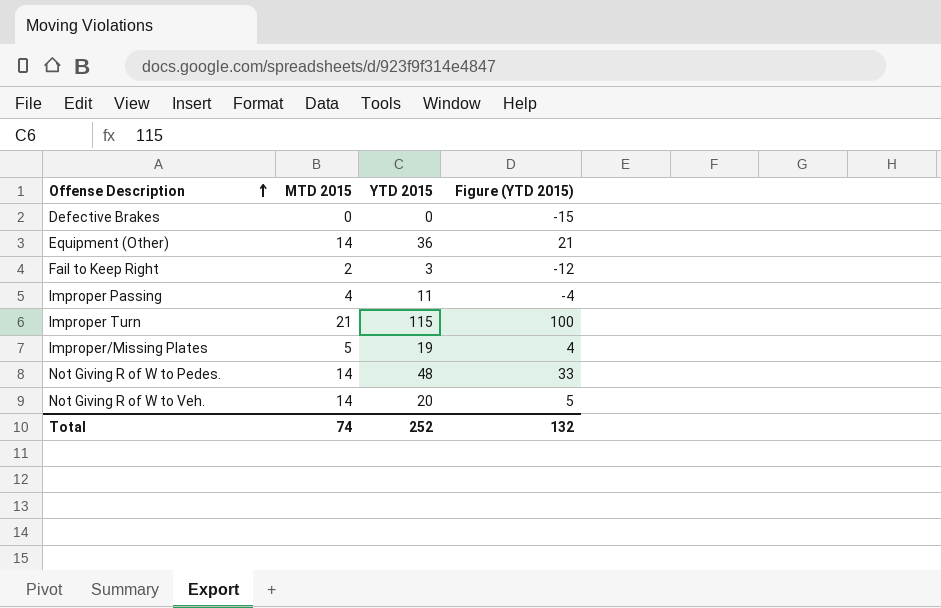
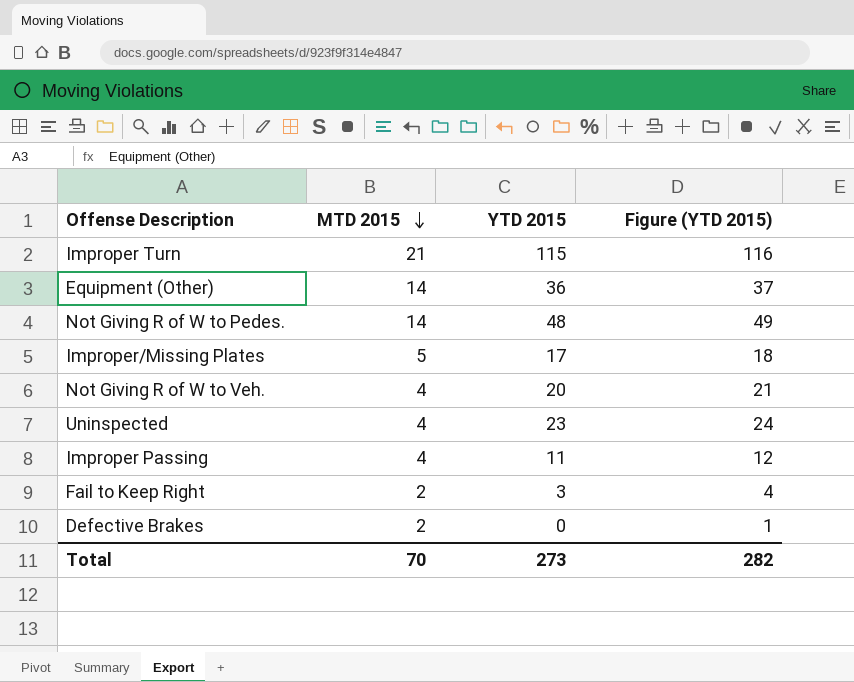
row order: Offense Description ascending -> MTD 2015 descending
column Figure (YTD 2015) | formula: [YTD 2015] - 15 -> [YTD 2015] + 1
Improper/Missing Plates | YTD 2015: 19 -> 17
Not Giving R of W to Veh. | MTD 2015: 14 -> 4
row Uninspected: none -> 4 | 23 | 24
Defective Brakes | MTD 2015: 0 -> 2
Total | MTD 2015: 74 -> 70
Total | YTD 2015: 252 -> 273
Total | Figure (YTD 2015): 132 -> 282

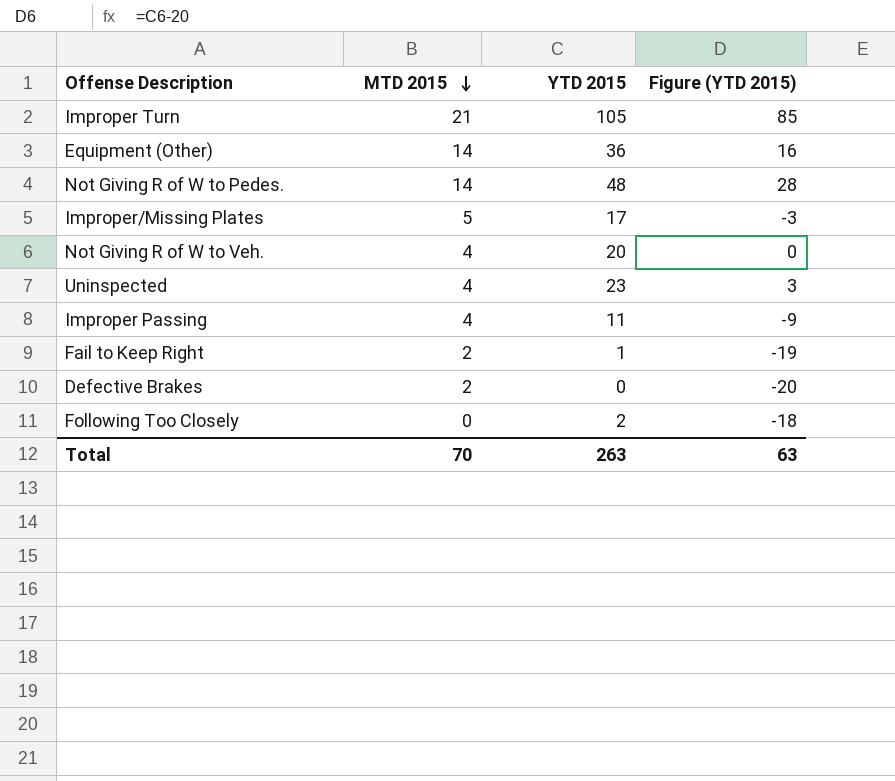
column Figure (YTD 2015) | formula: [YTD 2015] + 1 -> [YTD 2015] - 20
Improper Turn | YTD 2015: 115 -> 105
Fail to Keep Right | YTD 2015: 3 -> 1
row Following Too Closely: none -> 0 | 2 | -18
Total | YTD 2015: 273 -> 263
Total | Figure (YTD 2015): 282 -> 63

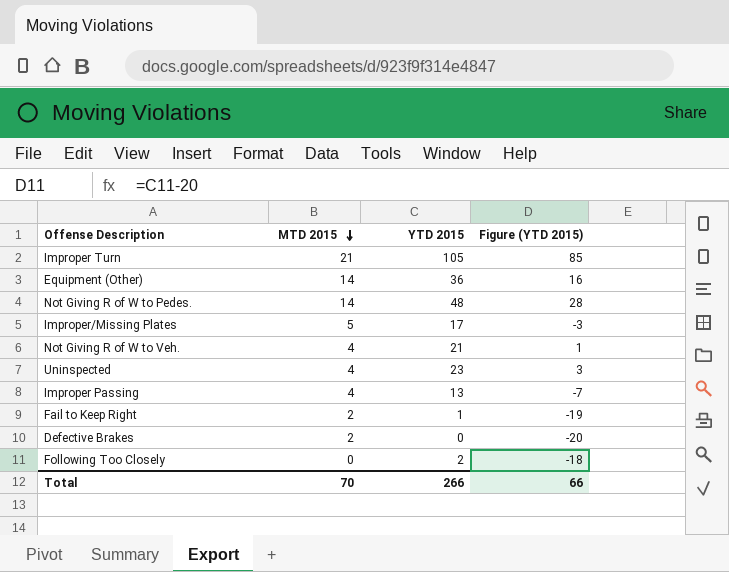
Not Giving R of W to Veh. | YTD 2015: 20 -> 21
Not Giving R of W to Veh. | Figure (YTD 2015): 0 -> 1
Improper Passing | YTD 2015: 11 -> 13
Improper Passing | Figure (YTD 2015): -9 -> -7
Total | YTD 2015: 263 -> 266
Total | Figure (YTD 2015): 63 -> 66

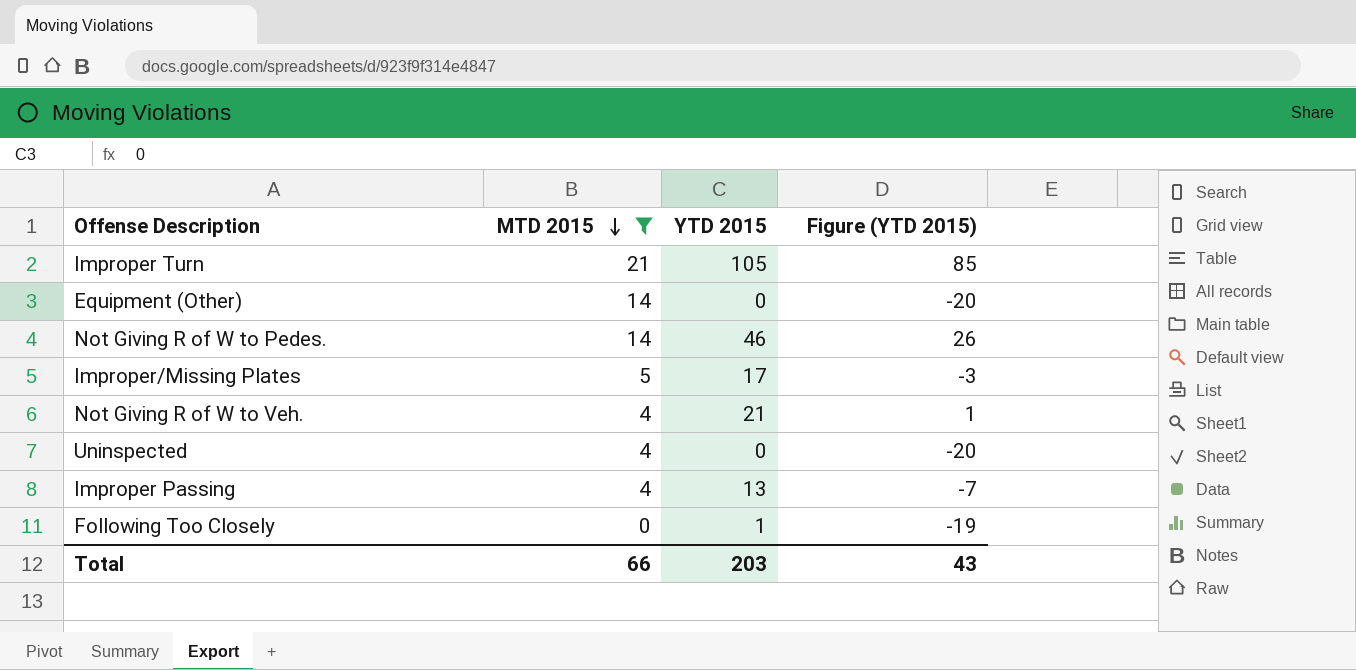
filter: none -> MTD 2015 != 2
Equipment (Other) | YTD 2015: 36 -> 0
Equipment (Other) | Figure (YTD 2015): 16 -> -20
Not Giving R of W to Pedes. | YTD 2015: 48 -> 46
Not Giving R of W to Pedes. | Figure (YTD 2015): 28 -> 26
Uninspected | YTD 2015: 23 -> 0
Uninspected | Figure (YTD 2015): 3 -> -20
Following Too Closely | YTD 2015: 2 -> 1
Following Too Closely | Figure (YTD 2015): -18 -> -19
Total | MTD 2015: 70 -> 66
Total | YTD 2015: 266 -> 203
Total | Figure (YTD 2015): 66 -> 43

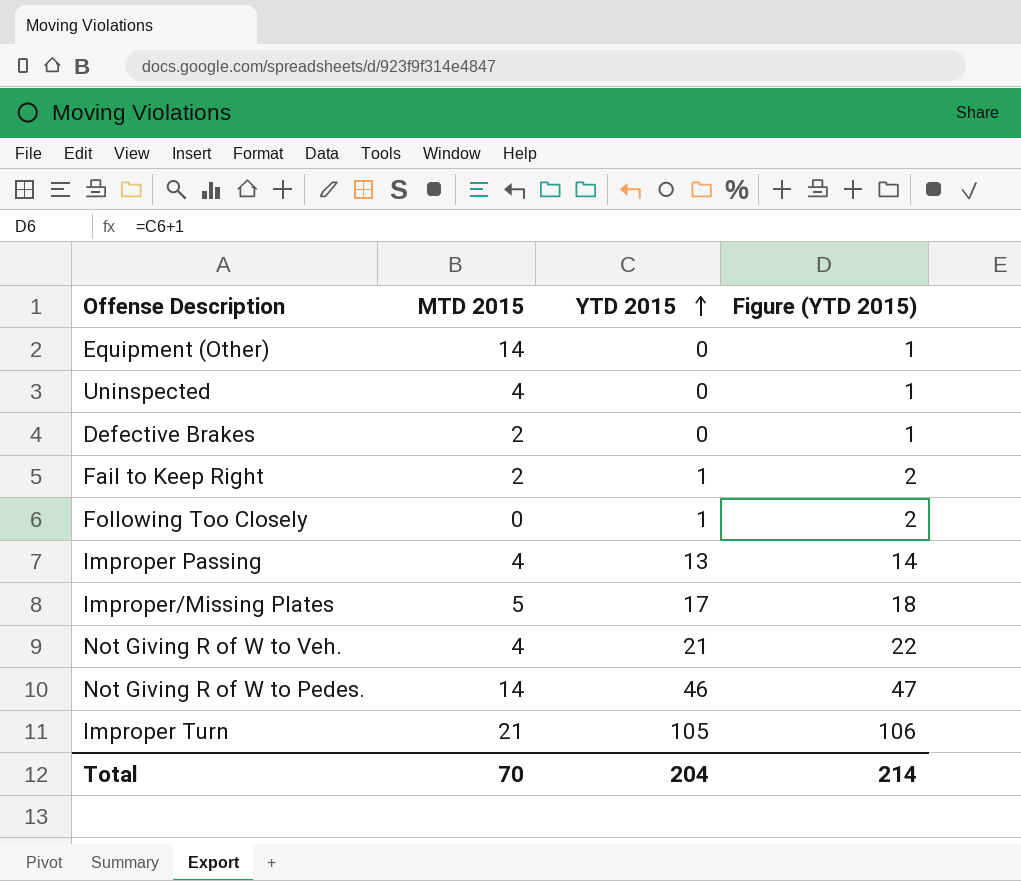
filter: MTD 2015 != 2 -> none
row order: MTD 2015 descending -> YTD 2015 ascending
column Figure (YTD 2015) | formula: [YTD 2015] - 20 -> [YTD 2015] + 1
Total | MTD 2015: 66 -> 70
Total | YTD 2015: 203 -> 204
Total | Figure (YTD 2015): 43 -> 214

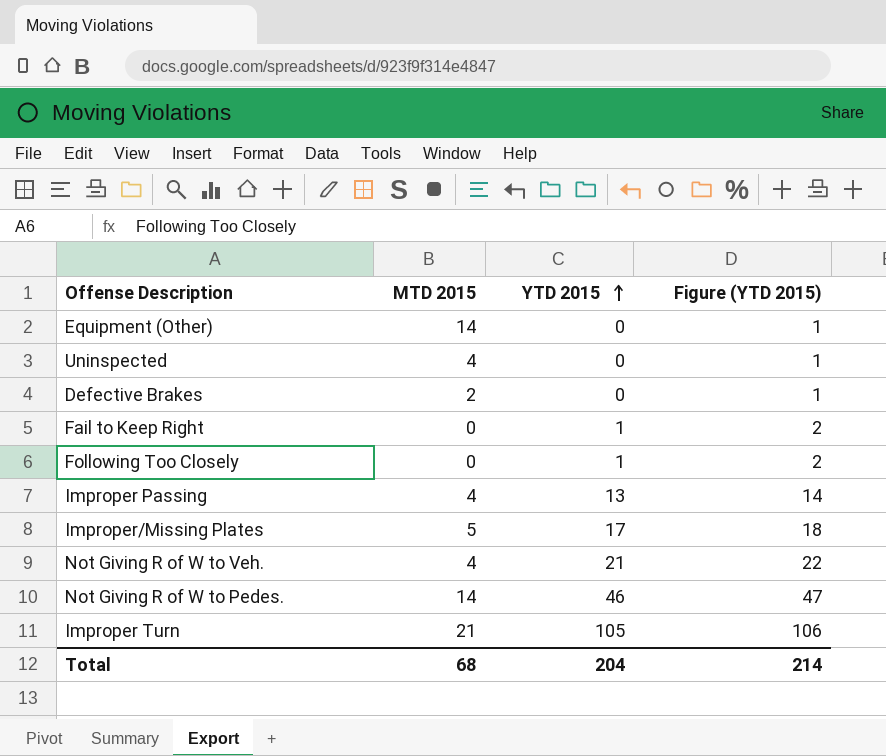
Fail to Keep Right | MTD 2015: 2 -> 0
Total | MTD 2015: 70 -> 68

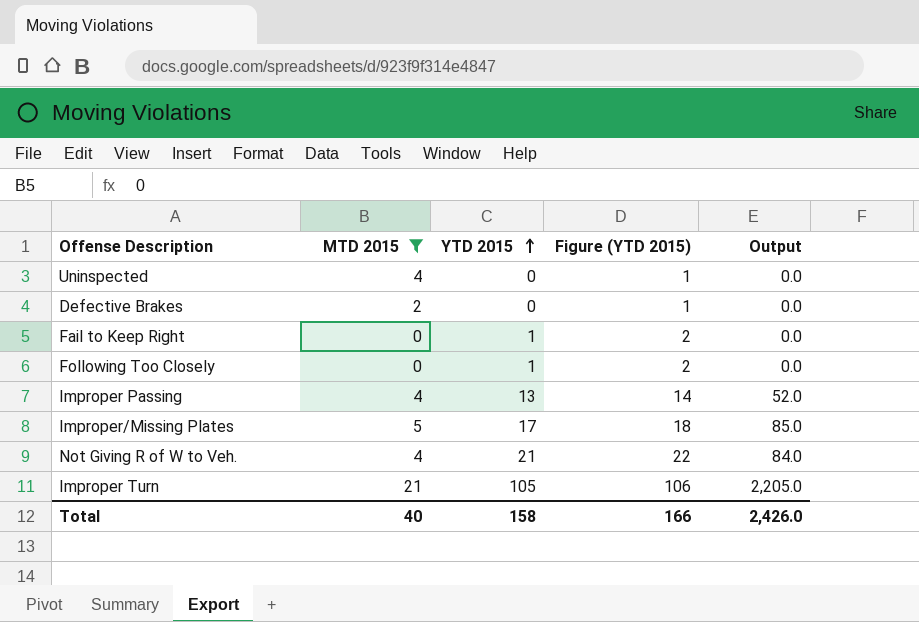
filter: none -> MTD 2015 != 14
column Output | formula: none -> [MTD 2015] * [YTD 2015]
Total | MTD 2015: 68 -> 40
Total | YTD 2015: 204 -> 158
Total | Figure (YTD 2015): 214 -> 166

